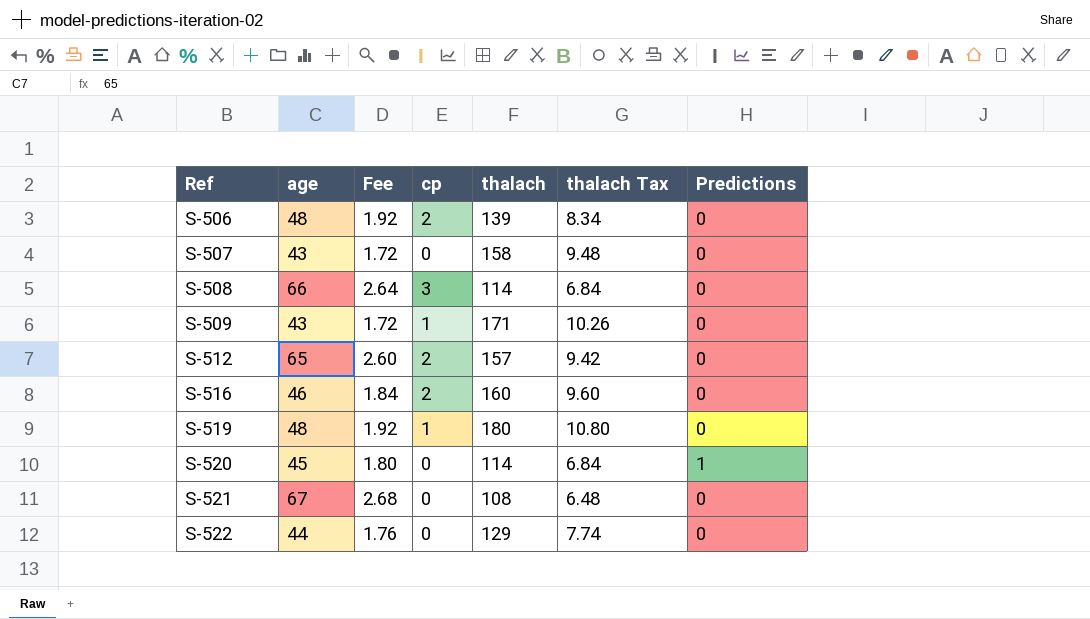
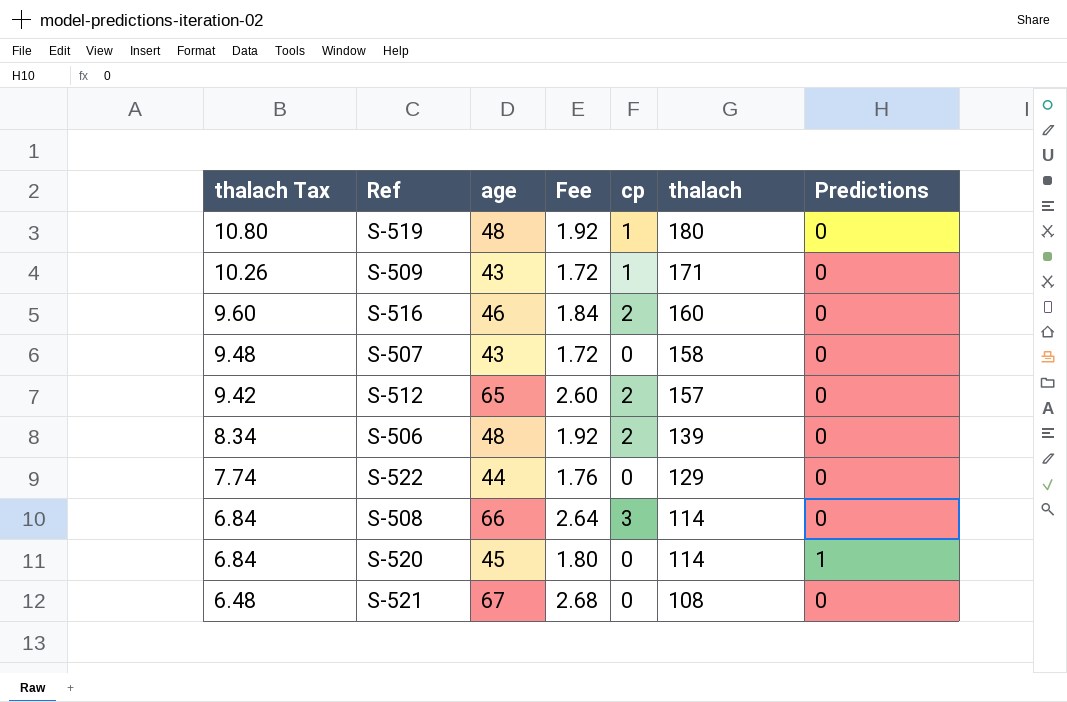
row order: Ref ascending -> thalach Tax descending
column thalach Tax | position: 6 -> 1

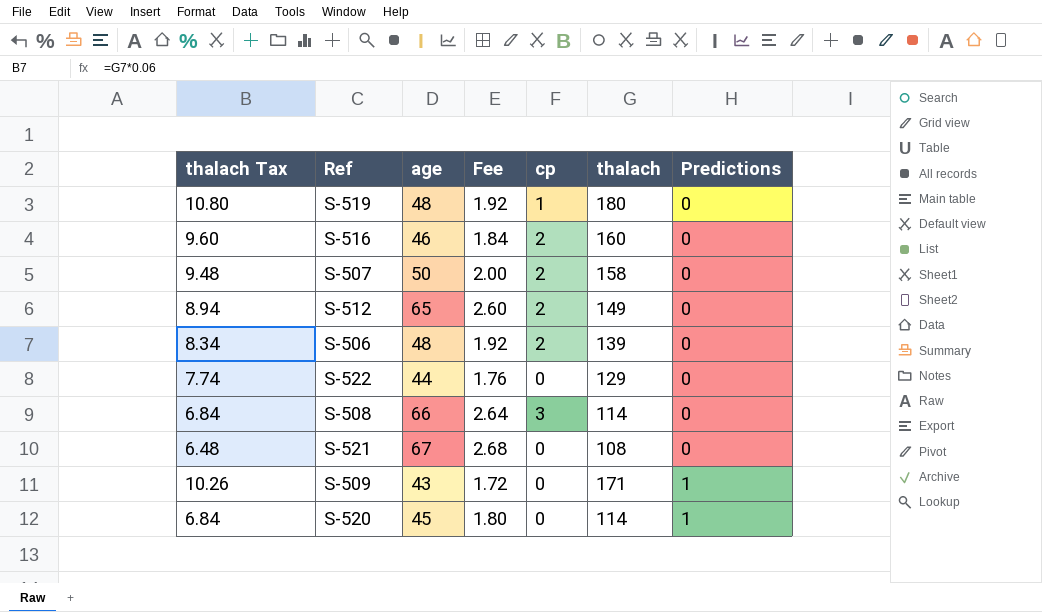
row order: thalach Tax descending -> Predictions ascending
S-507 | age: 43 -> 50
S-507 | Fee: 1.72 -> 2.00
S-507 | cp: 0 -> 2
S-512 | thalach Tax: 9.42 -> 8.94
S-512 | thalach: 157 -> 149
S-509 | cp: 1 -> 0
S-509 | Predictions: 0 -> 1

